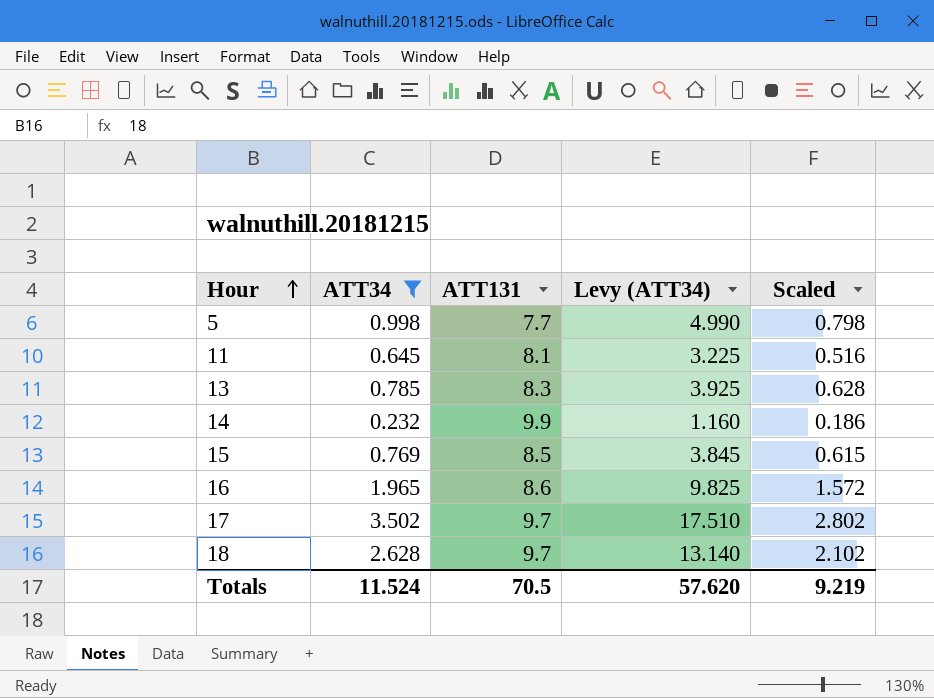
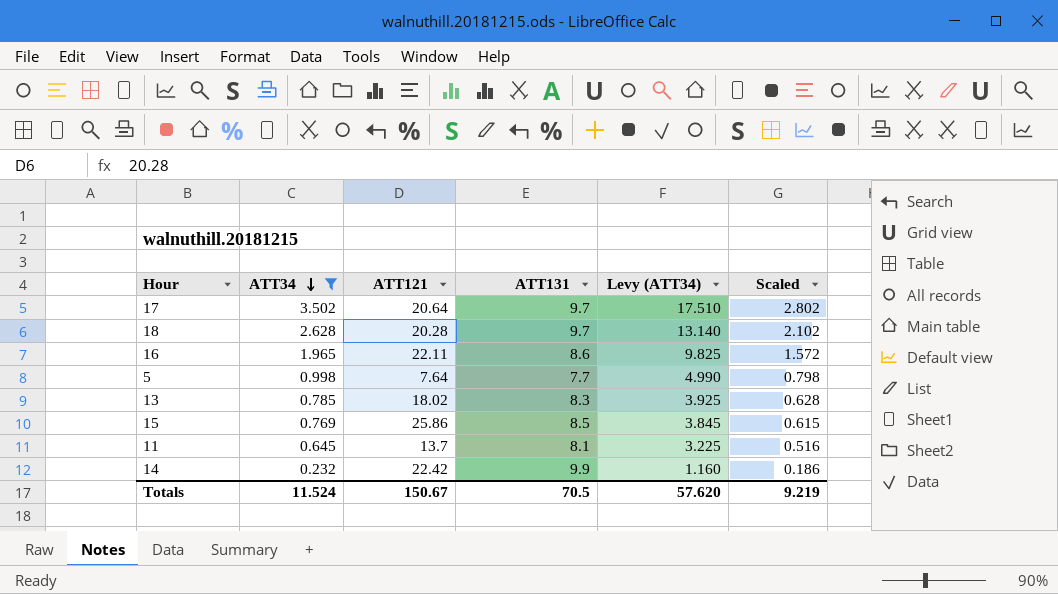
row order: Hour ascending -> ATT34 descending
column ATT121 | position: none -> 3

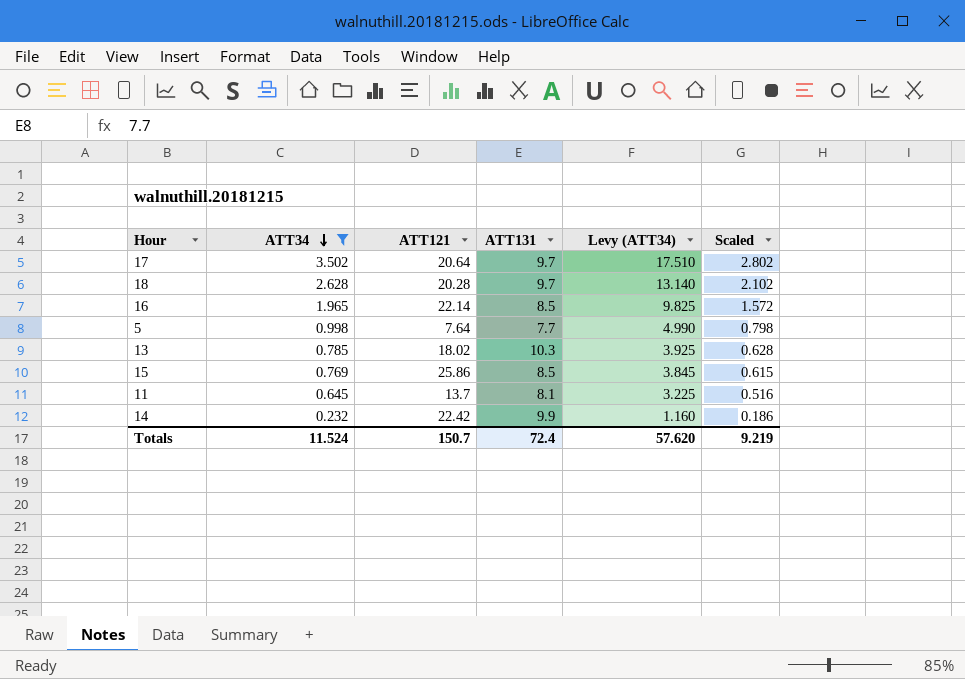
16 | ATT121: 22.11 -> 22.14
16 | ATT131: 8.6 -> 8.5
13 | ATT131: 8.3 -> 10.3
Totals | ATT121: 150.67 -> 150.7
Totals | ATT131: 70.5 -> 72.4

